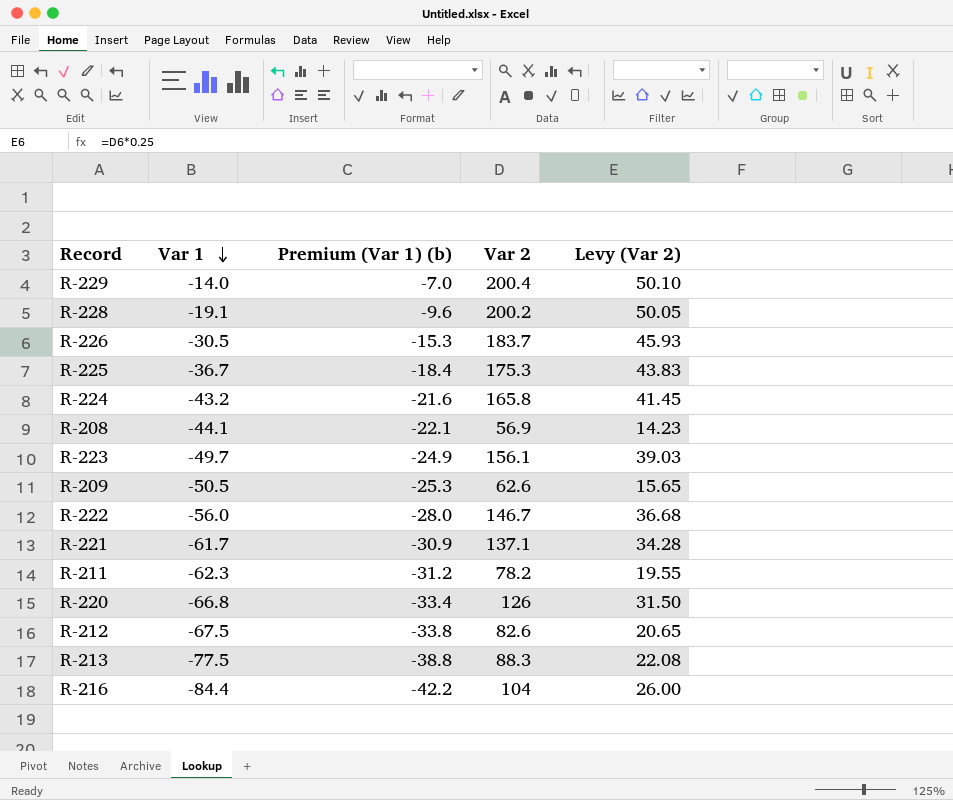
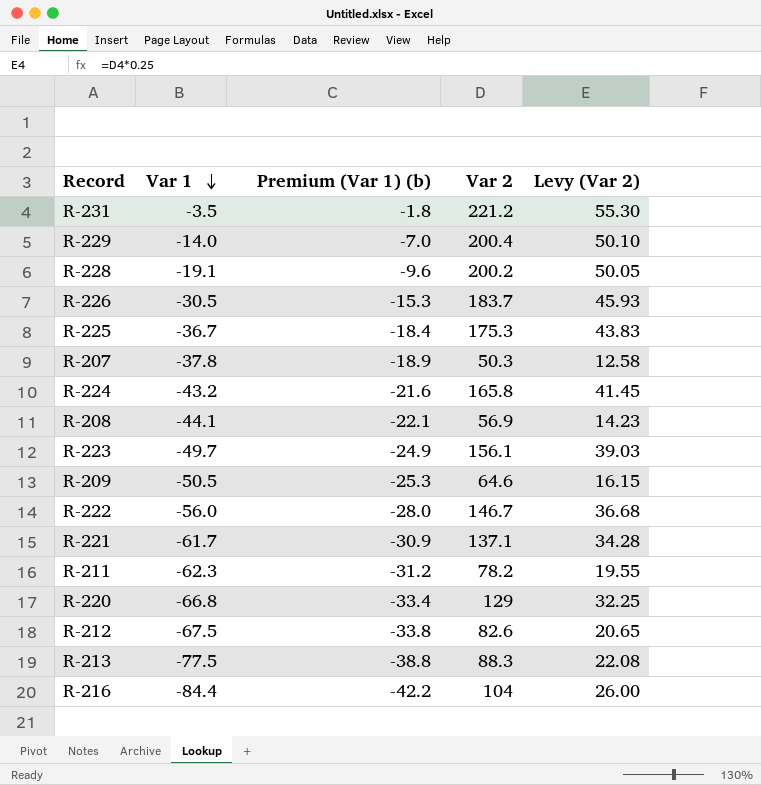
row R-231: none -> -3.5 | -1.8 | 221.2 | 55.30
row R-207: none -> -37.8 | -18.9 | 50.3 | 12.58
R-209 | Var 2: 62.6 -> 64.6
R-209 | Levy (Var 2): 15.65 -> 16.15
R-220 | Var 2: 126 -> 129
R-220 | Levy (Var 2): 31.50 -> 32.25

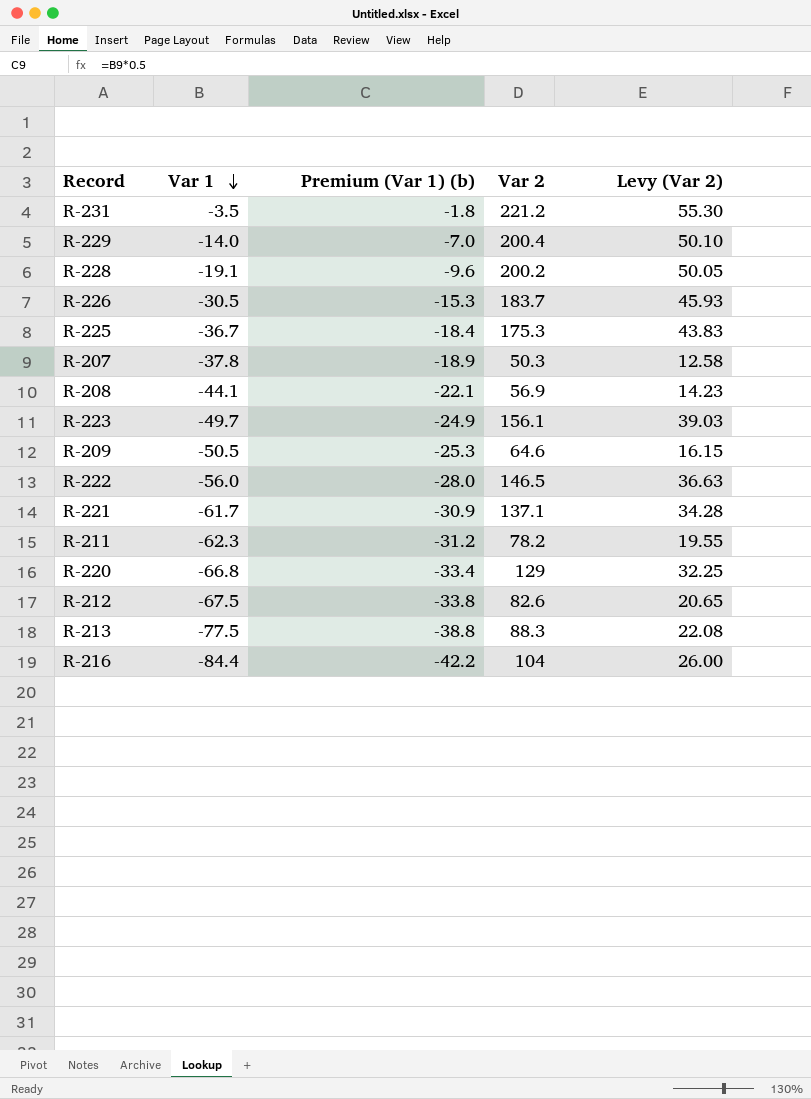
row R-224: -43.2 | -21.6 | 165.8 | 41.45 -> none
R-222 | Var 2: 146.7 -> 146.5
R-222 | Levy (Var 2): 36.68 -> 36.63

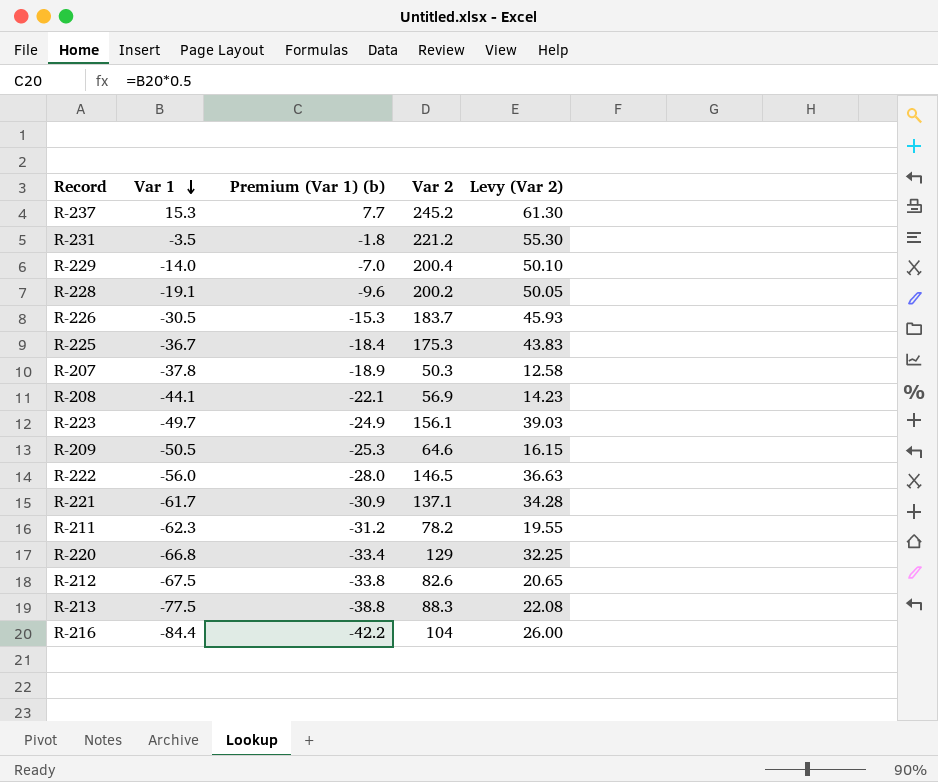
row R-237: none -> 15.3 | 7.7 | 245.2 | 61.30

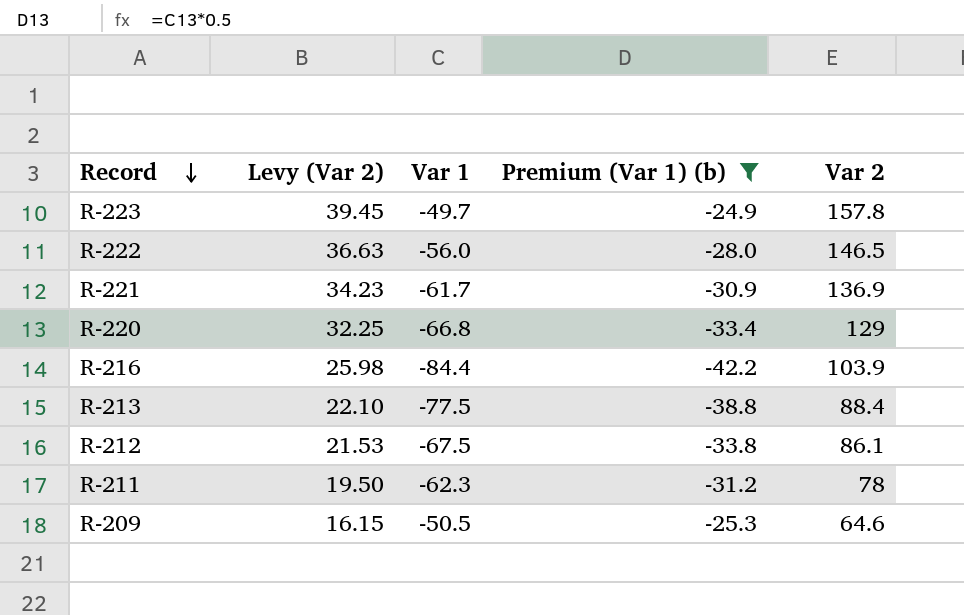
filter: none -> Premium (Var 1) (b) <= -24.9
row order: Var 1 descending -> Record descending
column Levy (Var 2) | position: 5 -> 2
R-223 | Levy (Var 2): 39.03 -> 39.45
R-223 | Var 2: 156.1 -> 157.8
R-221 | Levy (Var 2): 34.28 -> 34.23
R-221 | Var 2: 137.1 -> 136.9
R-216 | Levy (Var 2): 26.00 -> 25.98
R-216 | Var 2: 104 -> 103.9
R-213 | Levy (Var 2): 22.08 -> 22.10
R-213 | Var 2: 88.3 -> 88.4
R-212 | Levy (Var 2): 20.65 -> 21.53
R-212 | Var 2: 82.6 -> 86.1
R-211 | Levy (Var 2): 19.55 -> 19.50
R-211 | Var 2: 78.2 -> 78

